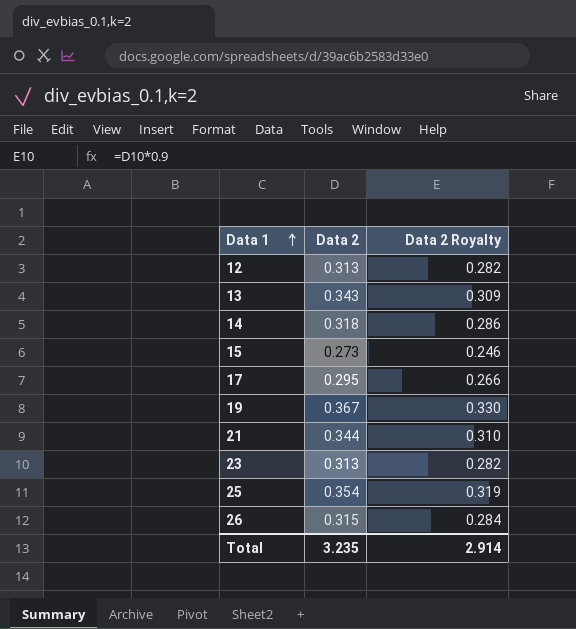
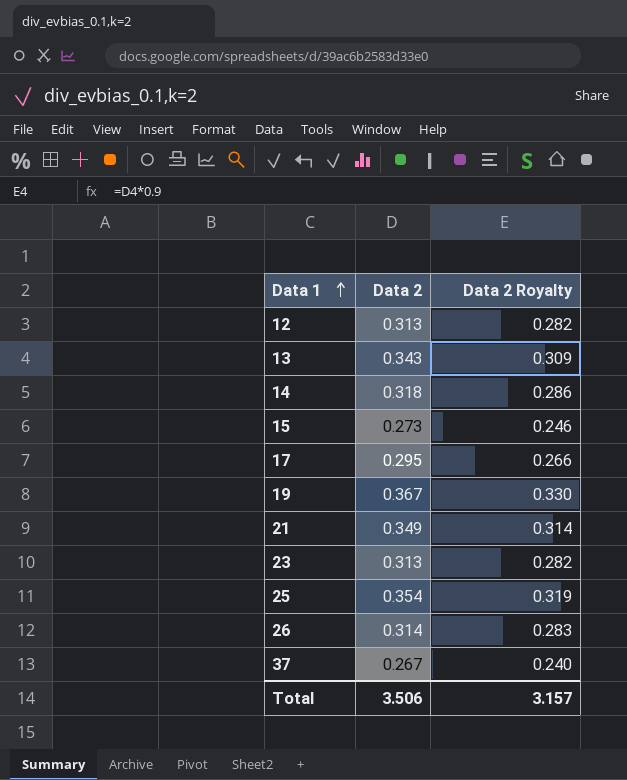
21 | Data 2: 0.344 -> 0.349
21 | Data 2 Royalty: 0.310 -> 0.314
26 | Data 2: 0.315 -> 0.314
26 | Data 2 Royalty: 0.284 -> 0.283
row 37: none -> 0.267 | 0.240
Total | Data 2: 3.235 -> 3.506
Total | Data 2 Royalty: 2.914 -> 3.157

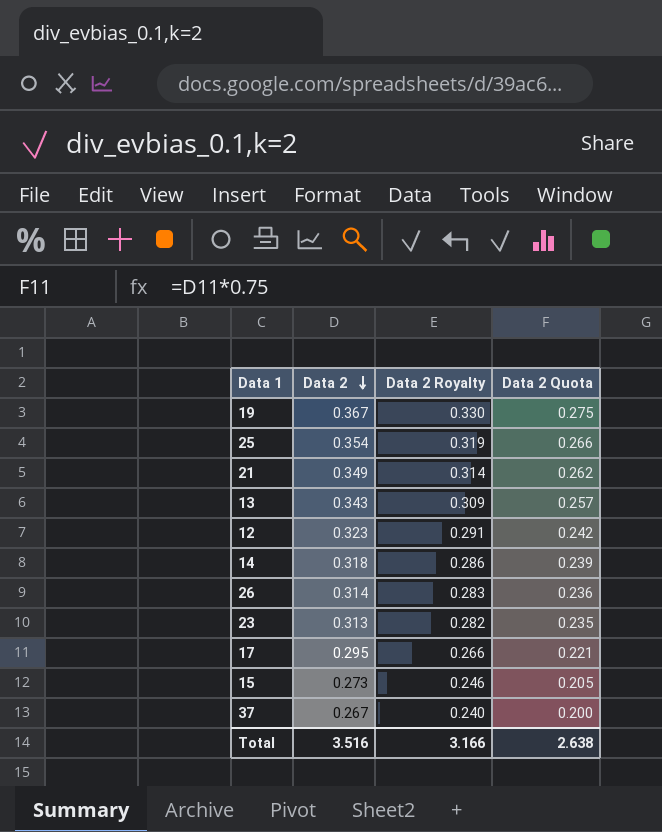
row order: Data 1 ascending -> Data 2 descending
column Data 2 Quota | formula: none -> [Data 2] * 0.75
12 | Data 2: 0.313 -> 0.323
12 | Data 2 Royalty: 0.282 -> 0.291
Total | Data 2: 3.506 -> 3.516
Total | Data 2 Royalty: 3.157 -> 3.166

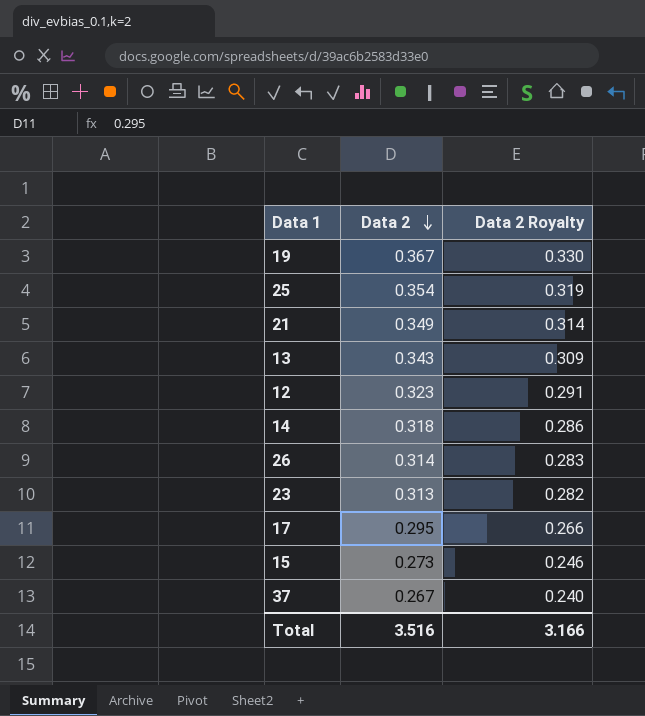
column Data 2 Quota | formula: [Data 2] * 0.75 -> none

